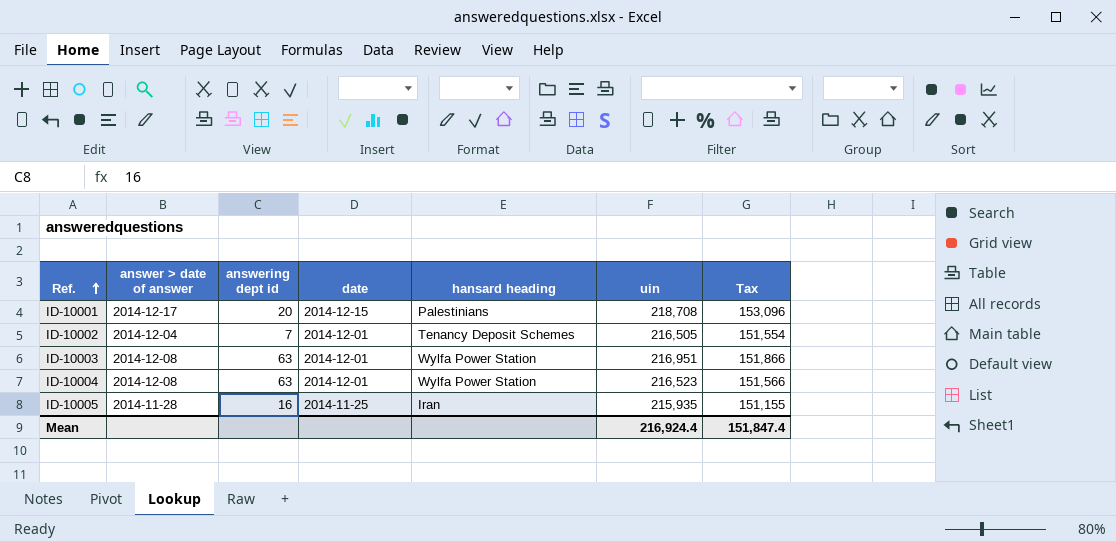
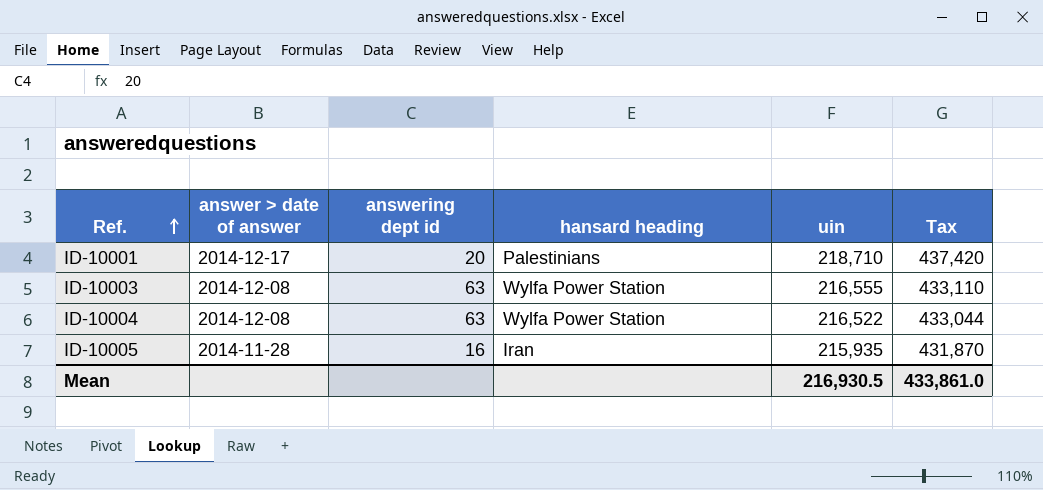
column date | position: 4 -> none
column Tax | formula: [uin] * 0.7 -> [uin] * 2
row ID-10002: 2014-12-04 | 7 | 2014-12-01 | Tenancy Deposit Schemes | 216,505 | 151,554 -> none
ID-10001 | uin: 218,708 -> 218,710
ID-10003 | uin: 216,951 -> 216,555
ID-10004 | uin: 216,523 -> 216,522
Mean | uin: 216,924.4 -> 216,930.5
Mean | Tax: 151,847.4 -> 433,861.0

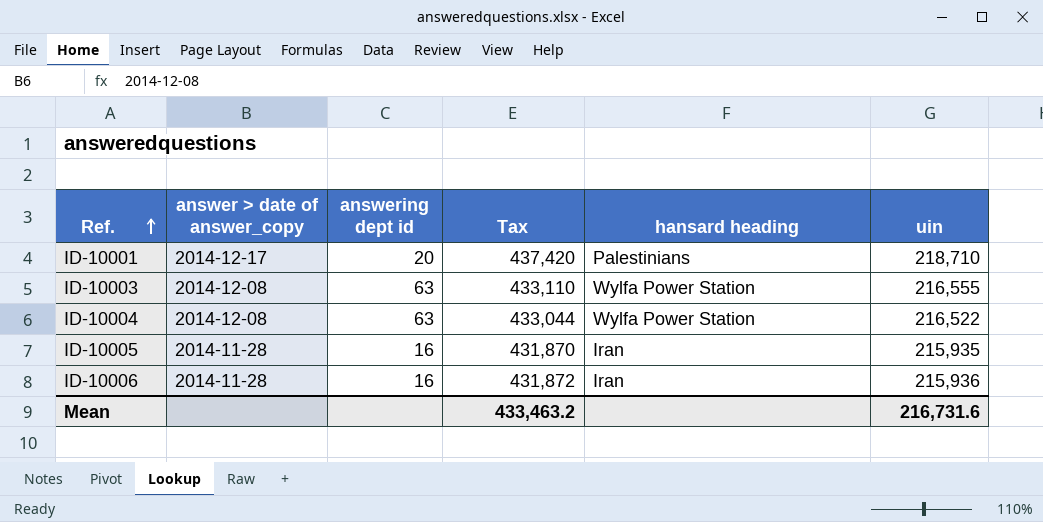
column name: answer > date of answer -> answer > date of answer_copy
column Tax | position: 6 -> 4
row ID-10006: none -> 2014-11-28 | 16 | 431,872 | Iran | 215,936
Mean | Tax: 433,861.0 -> 433,463.2
Mean | uin: 216,930.5 -> 216,731.6

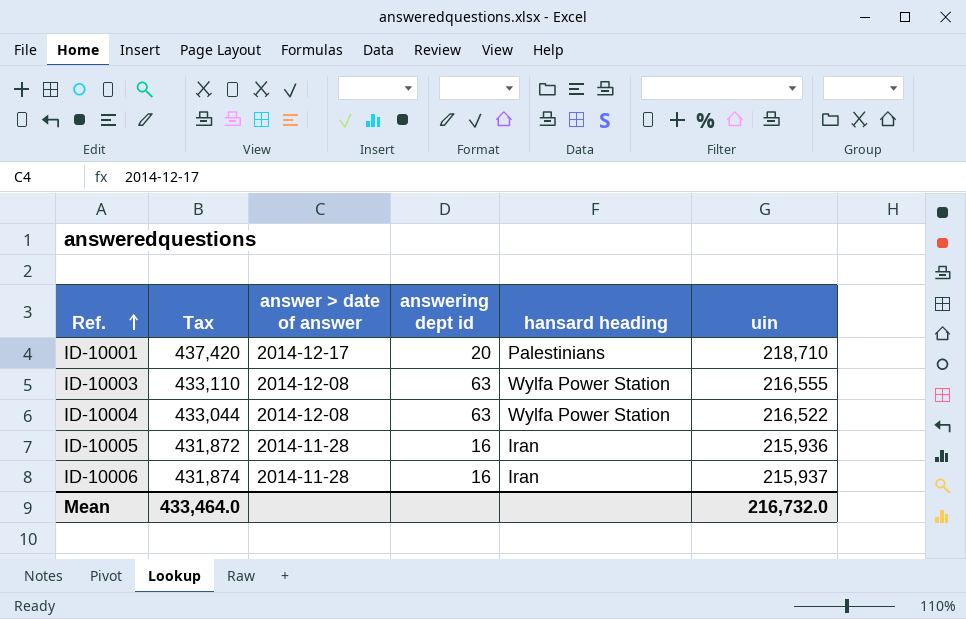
column Tax | position: 4 -> 2
column name: answer > date of answer_copy -> answer > date of answer
ID-10005 | Tax: 431,870 -> 431,872
ID-10005 | uin: 215,935 -> 215,936
ID-10006 | Tax: 431,872 -> 431,874
ID-10006 | uin: 215,936 -> 215,937
Mean | Tax: 433,463.2 -> 433,464.0
Mean | uin: 216,731.6 -> 216,732.0

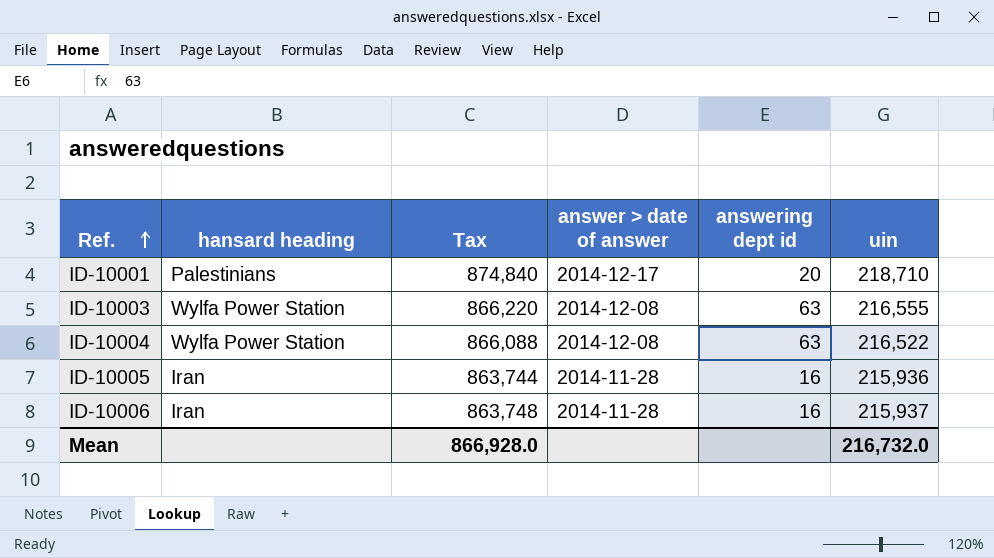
column hansard heading | position: 5 -> 2
column Tax | formula: [uin] * 2 -> [uin] * 4
Mean | Tax: 433,464.0 -> 866,928.0

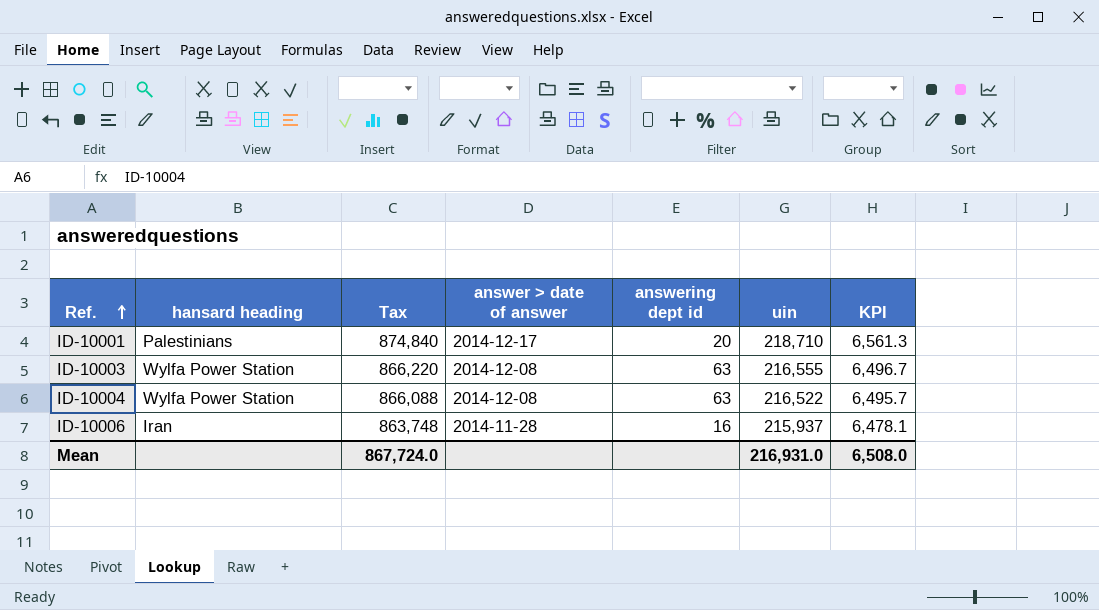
column KPI | formula: none -> [uin] * 0.03
row ID-10005: Iran | 863,744 | 2014-11-28 | 16 | 215,936 -> none
Mean | Tax: 866,928.0 -> 867,724.0
Mean | uin: 216,732.0 -> 216,931.0

